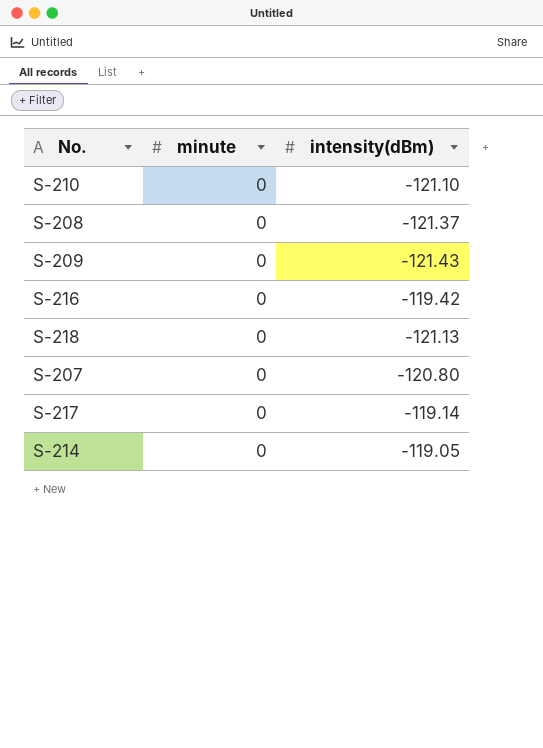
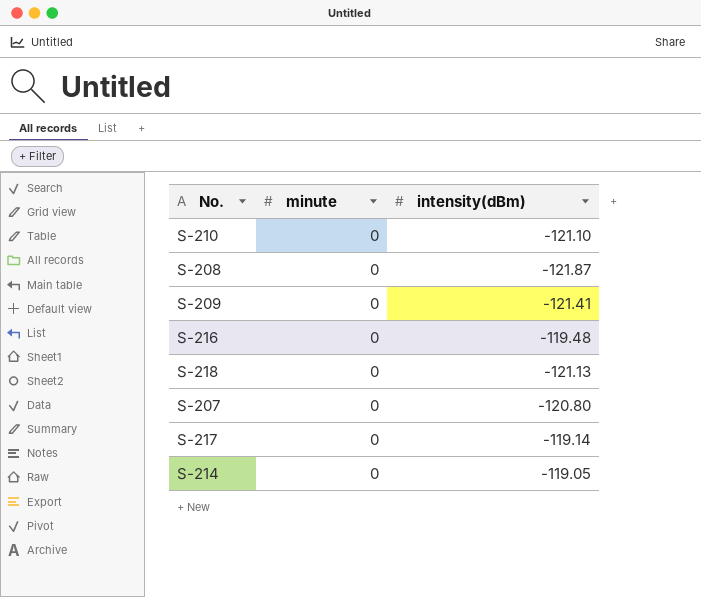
S-208 | intensity(dBm): -121.37 -> -121.87
S-209 | intensity(dBm): -121.43 -> -121.41
S-216 | intensity(dBm): -119.42 -> -119.48

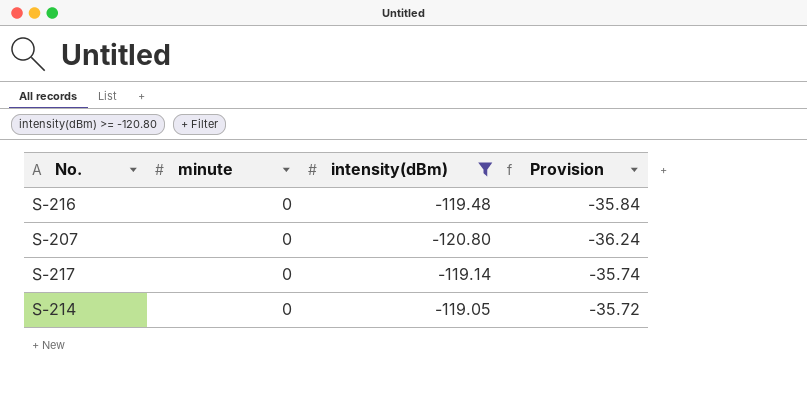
filter: none -> intensity(dBm) >= -120.80
column Provision | formula: none -> [intensity(dBm)] * 0.3

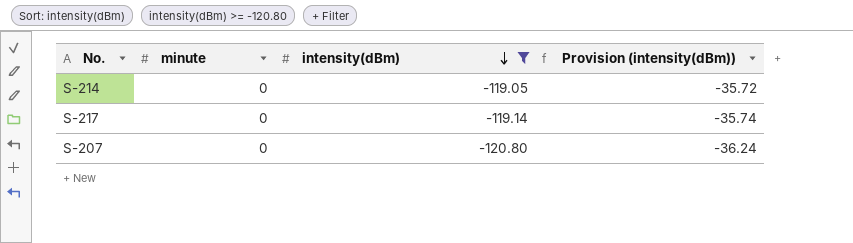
row order: none -> intensity(dBm) descending
column name: Provision -> Provision (intensity(dBm))
row S-216: 0 | -119.48 | -35.84 -> none

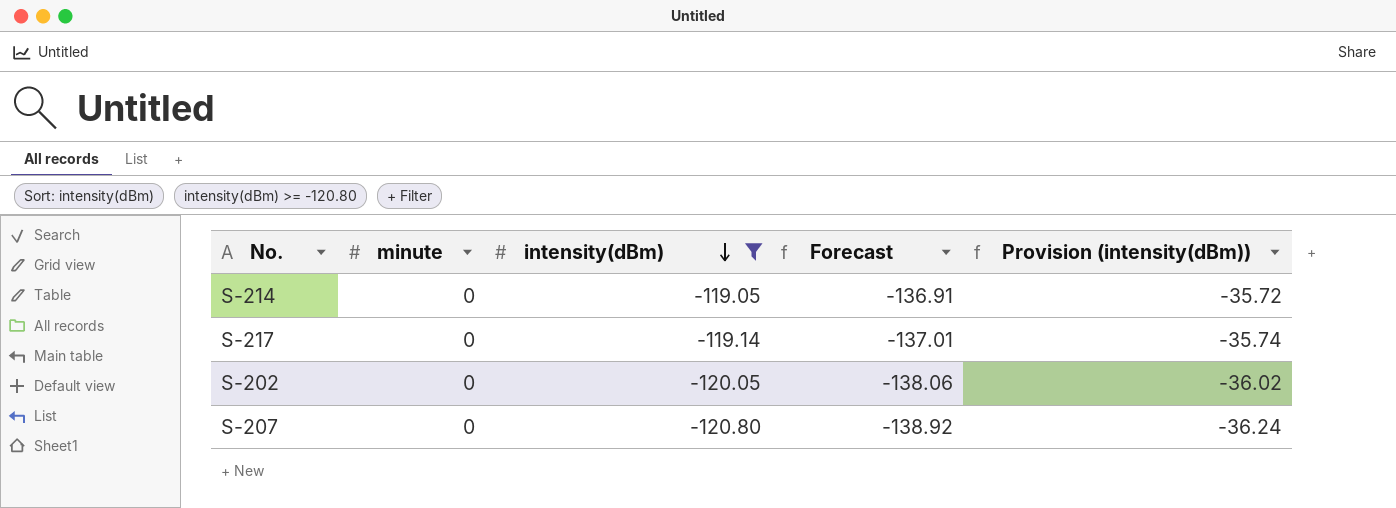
column Forecast | formula: none -> [intensity(dBm)] * 1.15
row S-202: none -> 0 | -120.05 | -138.06 | -36.02

